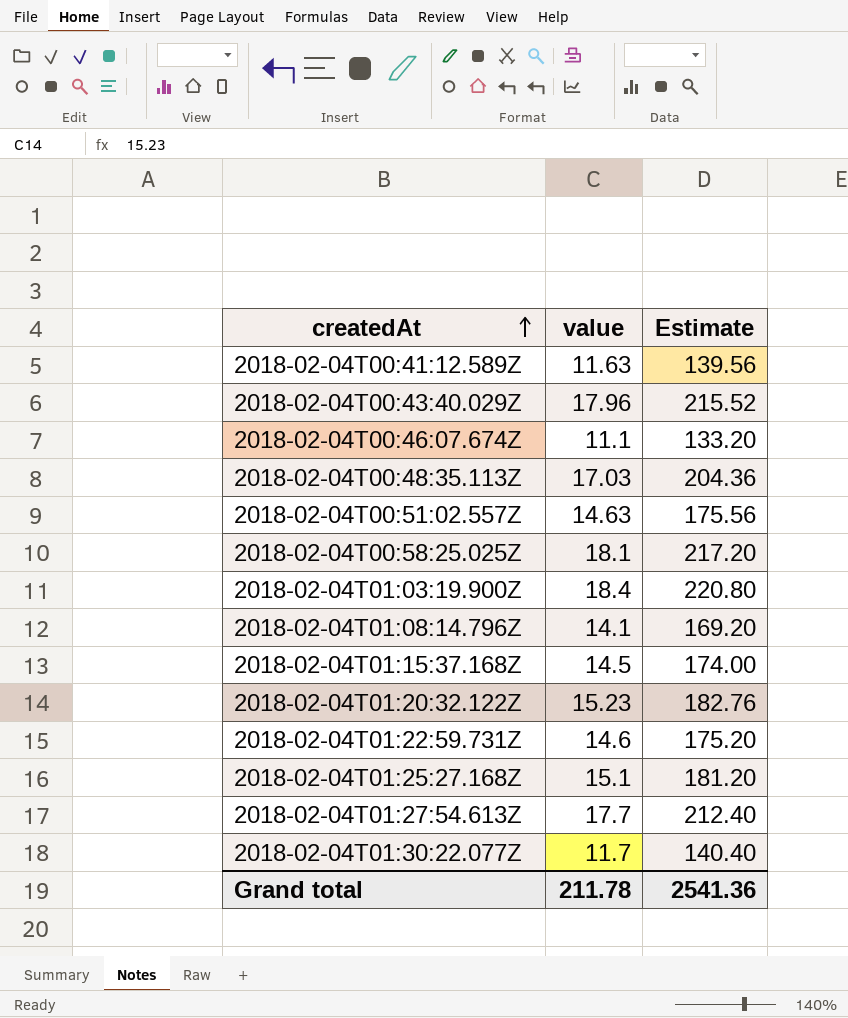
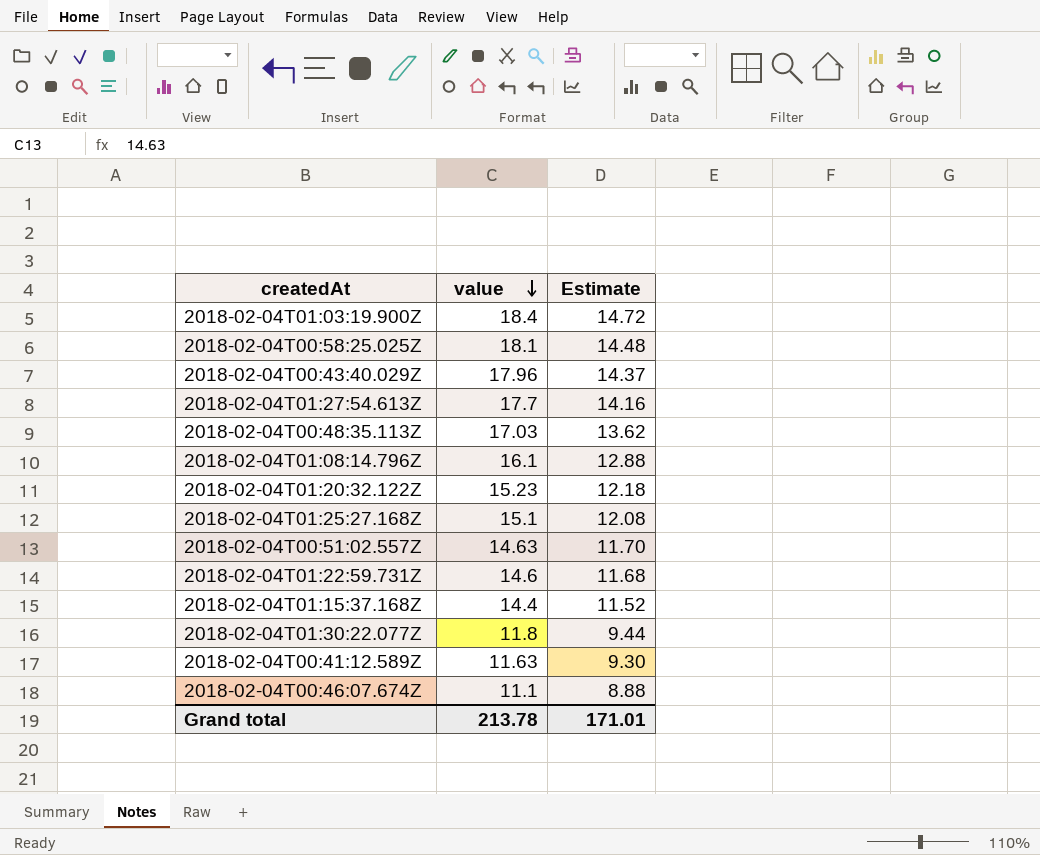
row order: createdAt ascending -> value descending
column Estimate | formula: [value] * 12 -> [value] * 0.8
2018-02-04T01:08:14.796Z | value: 14.1 -> 16.1
2018-02-04T01:15:37.168Z | value: 14.5 -> 14.4
2018-02-04T01:30:22.077Z | value: 11.7 -> 11.8
Grand total | value: 211.78 -> 213.78
Grand total | Estimate: 2541.36 -> 171.01

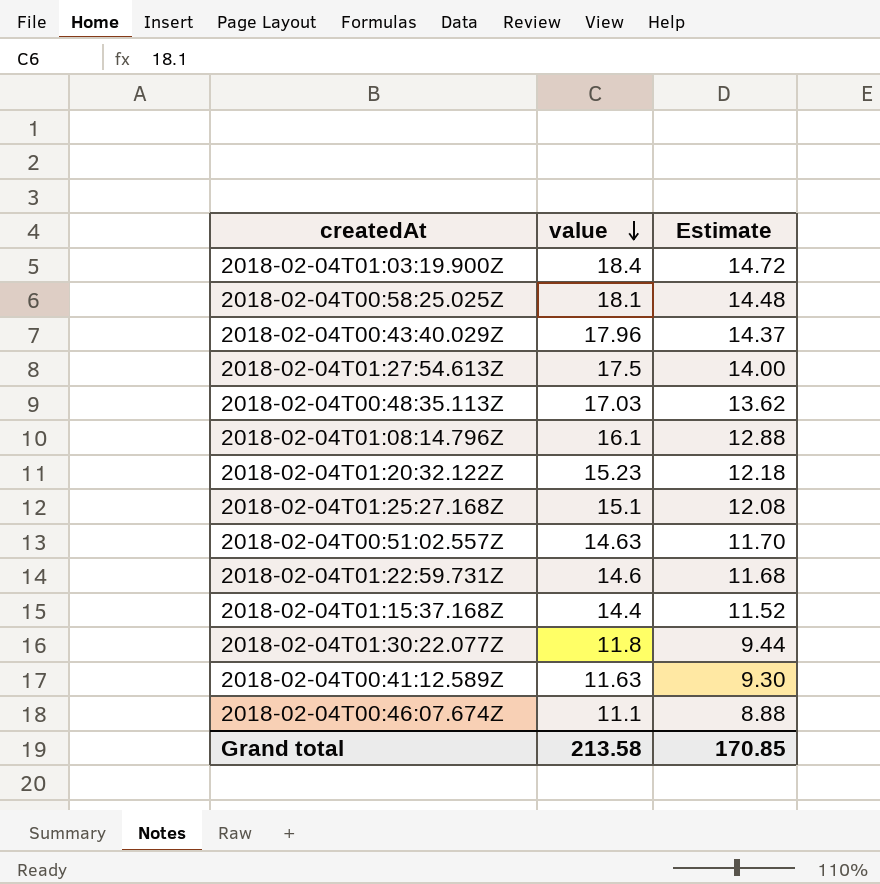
2018-02-04T01:27:54.613Z | value: 17.7 -> 17.5
2018-02-04T01:27:54.613Z | Estimate: 14.16 -> 14.00
Grand total | value: 213.78 -> 213.58
Grand total | Estimate: 171.01 -> 170.85

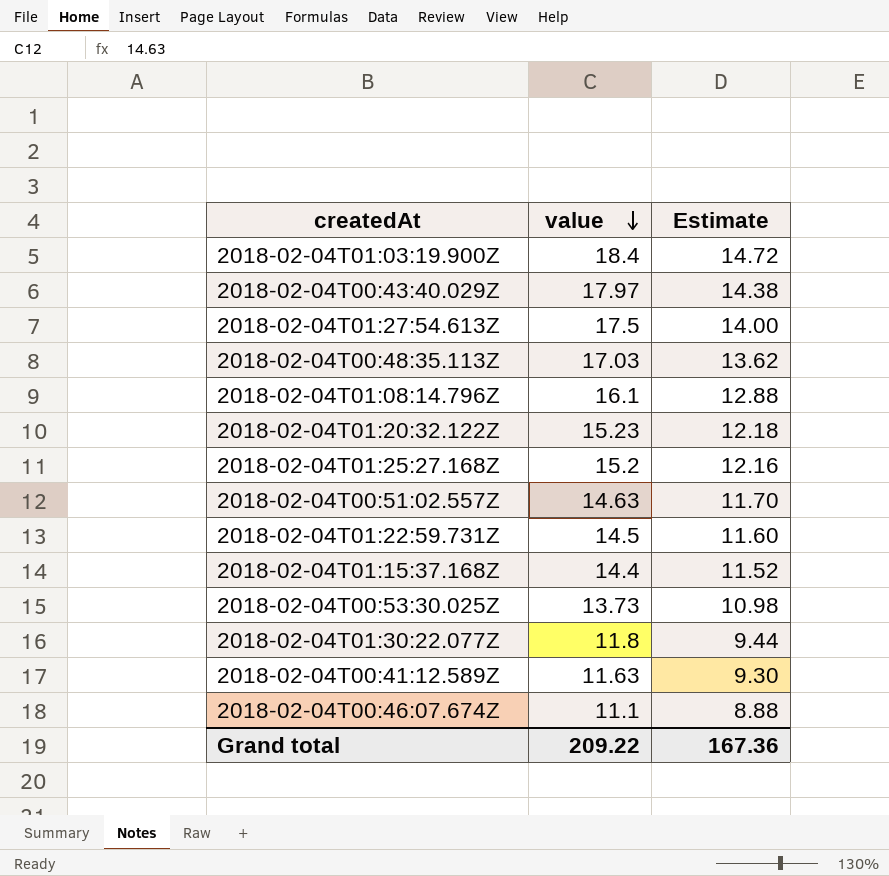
row 2018-02-04T00:58:25.025Z: 18.1 | 14.48 -> none
2018-02-04T00:43:40.029Z | value: 17.96 -> 17.97
2018-02-04T00:43:40.029Z | Estimate: 14.37 -> 14.38
2018-02-04T01:25:27.168Z | value: 15.1 -> 15.2
2018-02-04T01:25:27.168Z | Estimate: 12.08 -> 12.16
2018-02-04T01:22:59.731Z | value: 14.6 -> 14.5
2018-02-04T01:22:59.731Z | Estimate: 11.68 -> 11.60
row 2018-02-04T00:53:30.025Z: none -> 13.73 | 10.98
Grand total | value: 213.58 -> 209.22
Grand total | Estimate: 170.85 -> 167.36

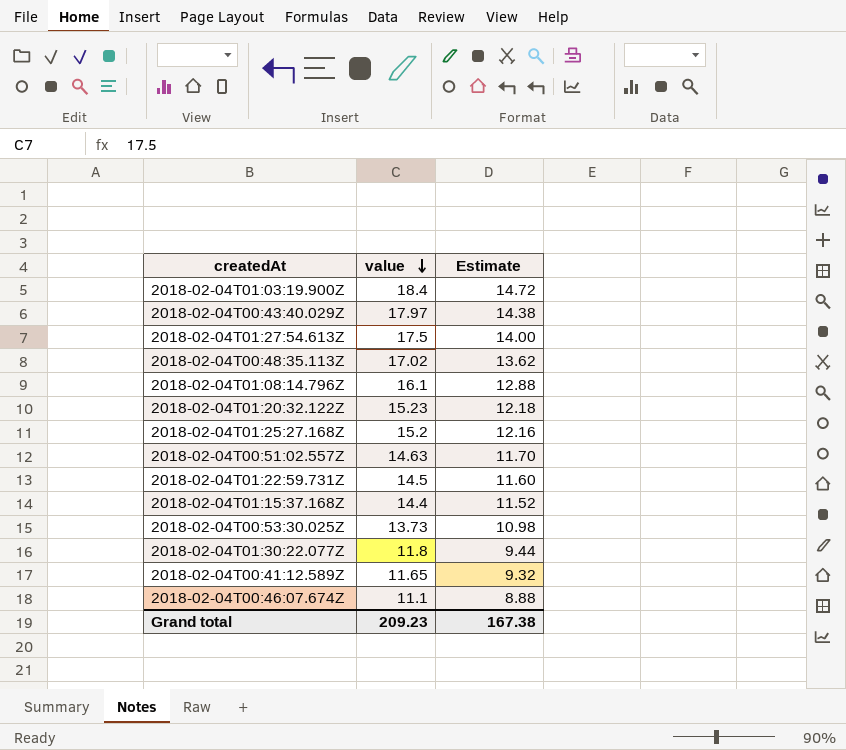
2018-02-04T00:48:35.113Z | value: 17.03 -> 17.02
2018-02-04T00:41:12.589Z | value: 11.63 -> 11.65
2018-02-04T00:41:12.589Z | Estimate: 9.30 -> 9.32
Grand total | value: 209.22 -> 209.23
Grand total | Estimate: 167.36 -> 167.38

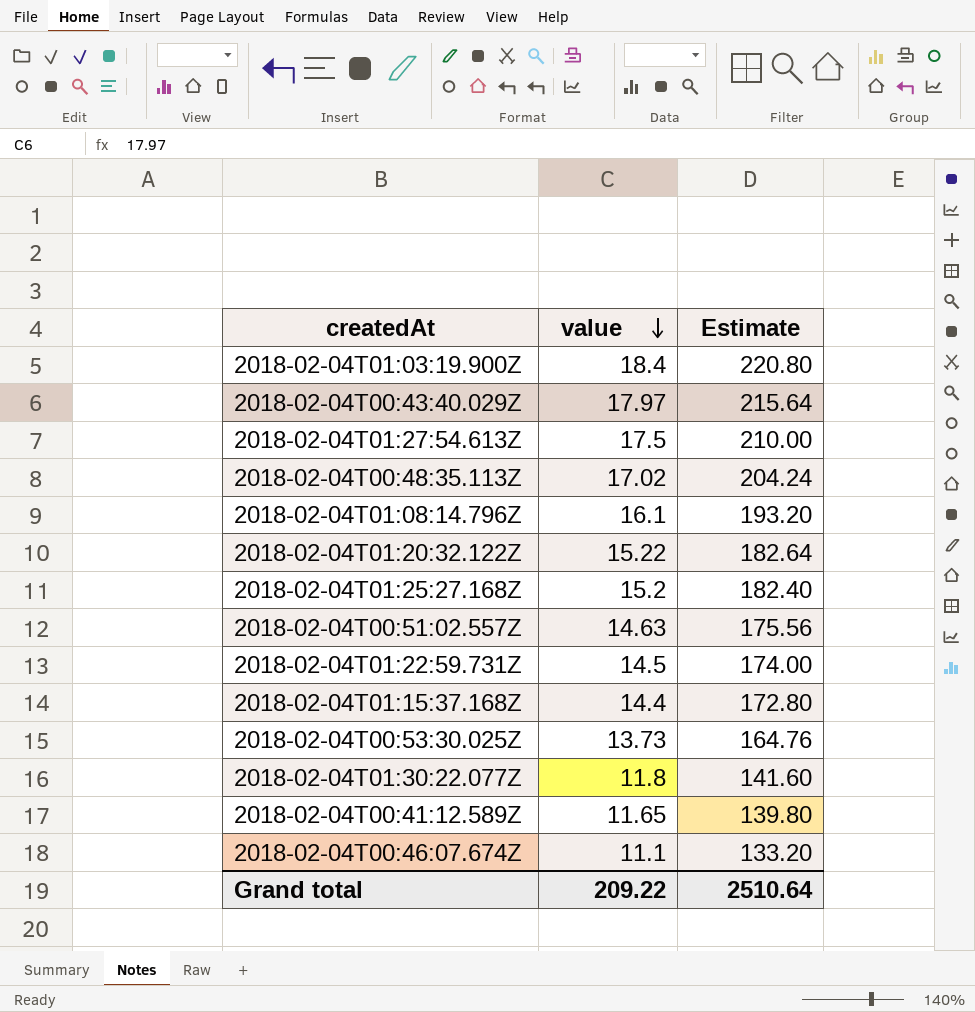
column Estimate | formula: [value] * 0.8 -> [value] * 12
2018-02-04T01:20:32.122Z | value: 15.23 -> 15.22
Grand total | value: 209.23 -> 209.22
Grand total | Estimate: 167.38 -> 2510.64

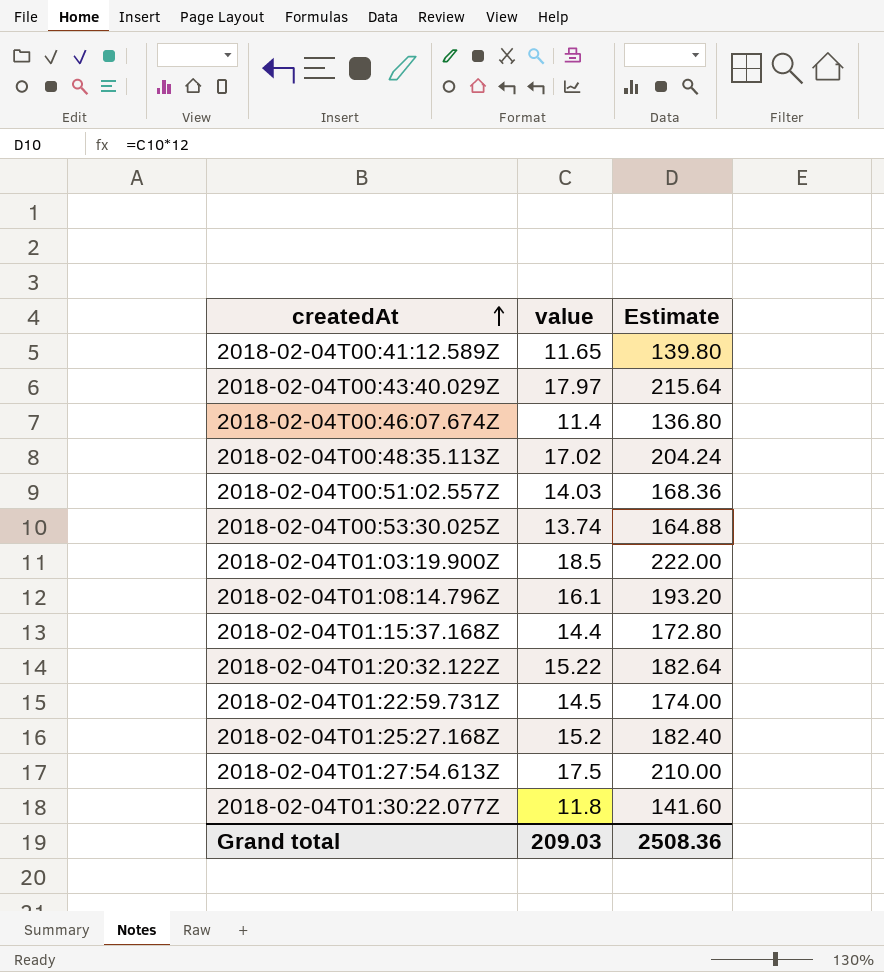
row order: value descending -> createdAt ascending
2018-02-04T00:46:07.674Z | value: 11.1 -> 11.4
2018-02-04T00:46:07.674Z | Estimate: 133.20 -> 136.80
2018-02-04T00:51:02.557Z | value: 14.63 -> 14.03
2018-02-04T00:51:02.557Z | Estimate: 175.56 -> 168.36
2018-02-04T00:53:30.025Z | value: 13.73 -> 13.74
2018-02-04T00:53:30.025Z | Estimate: 164.76 -> 164.88
2018-02-04T01:03:19.900Z | value: 18.4 -> 18.5
2018-02-04T01:03:19.900Z | Estimate: 220.80 -> 222.00
Grand total | value: 209.22 -> 209.03
Grand total | Estimate: 2510.64 -> 2508.36

